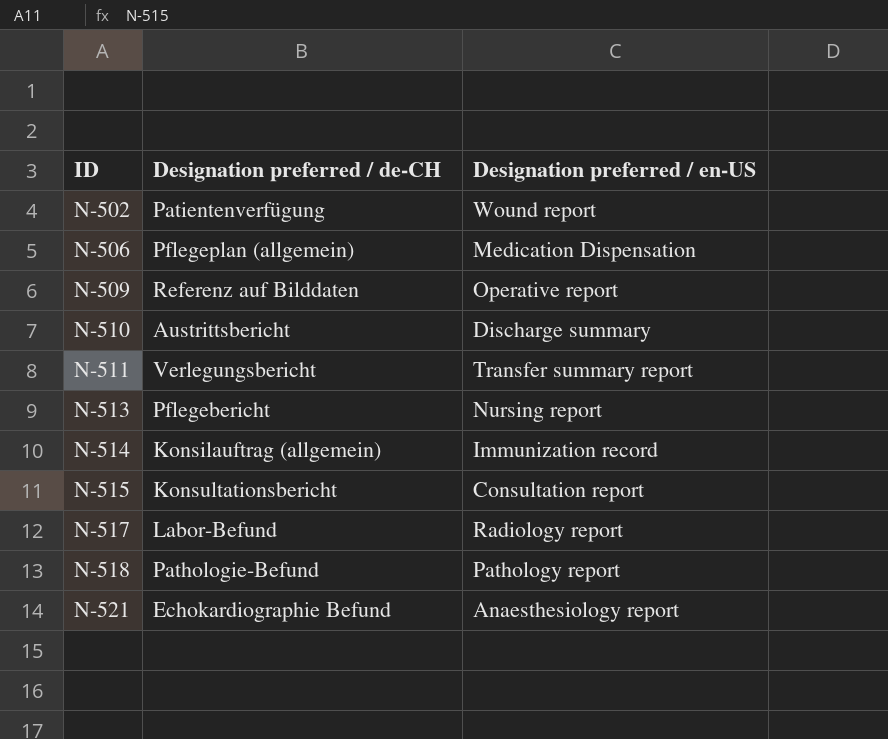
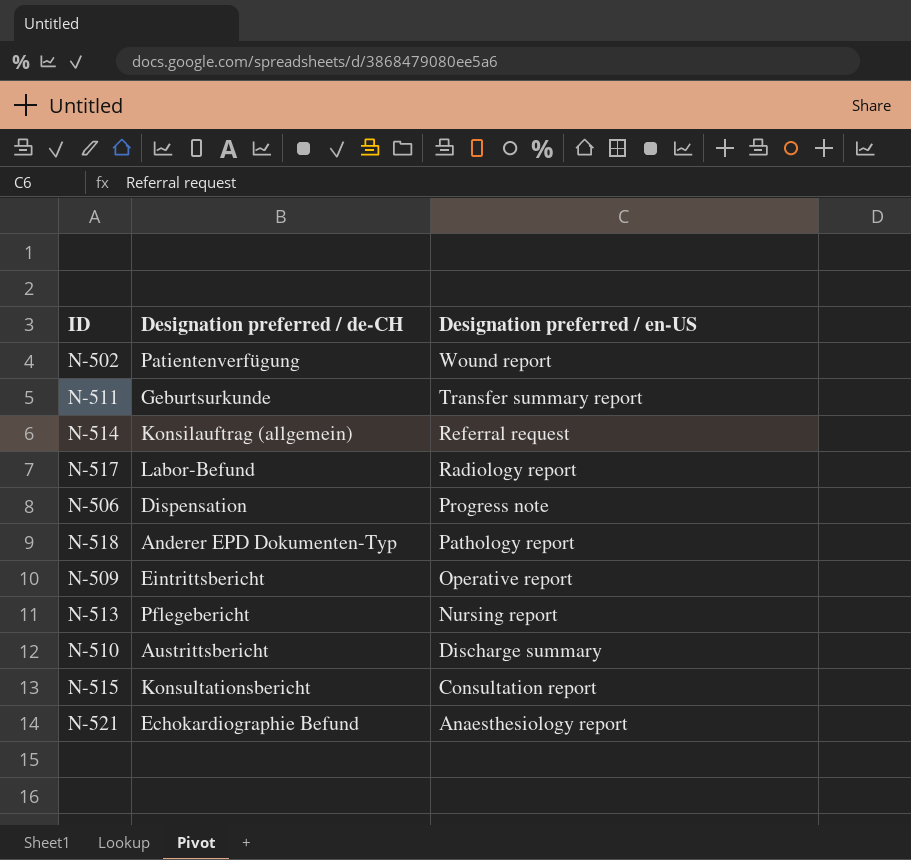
row order: ID ascending -> Designation preferred / en-US descending
N-511 | Designation preferred / de-CH: Verlegungsbericht -> Geburtsurkunde
N-514 | Designation preferred / en-US: Immunization record -> Referral request
N-506 | Designation preferred / de-CH: Pflegeplan (allgemein) -> Dispensation
N-506 | Designation preferred / en-US: Medication Dispensation -> Progress note
N-518 | Designation preferred / de-CH: Pathologie-Befund -> Anderer EPD Dokumenten-Typ
N-509 | Designation preferred / de-CH: Referenz auf Bilddaten -> Eintrittsbericht

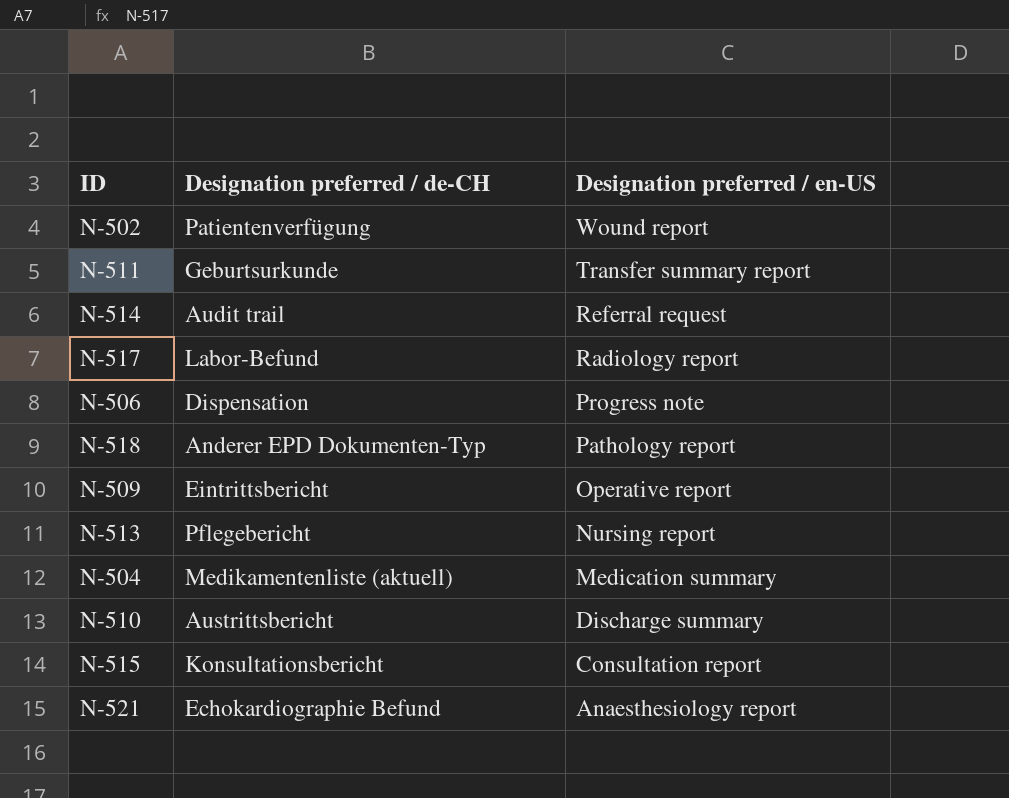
N-514 | Designation preferred / de-CH: Konsilauftrag (allgemein) -> Audit trail
row N-504: none -> Medikamentenliste (aktuell) | Medication summary

